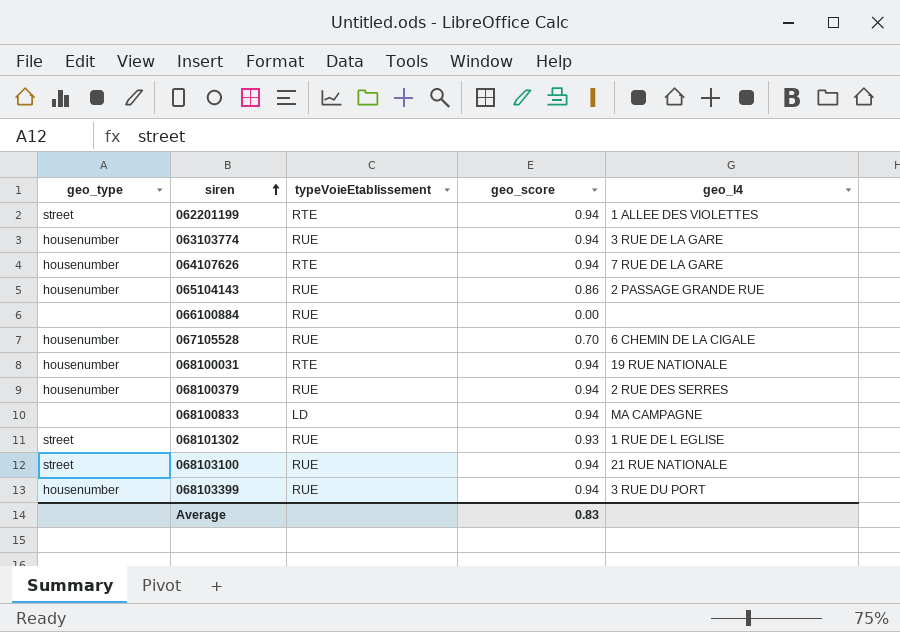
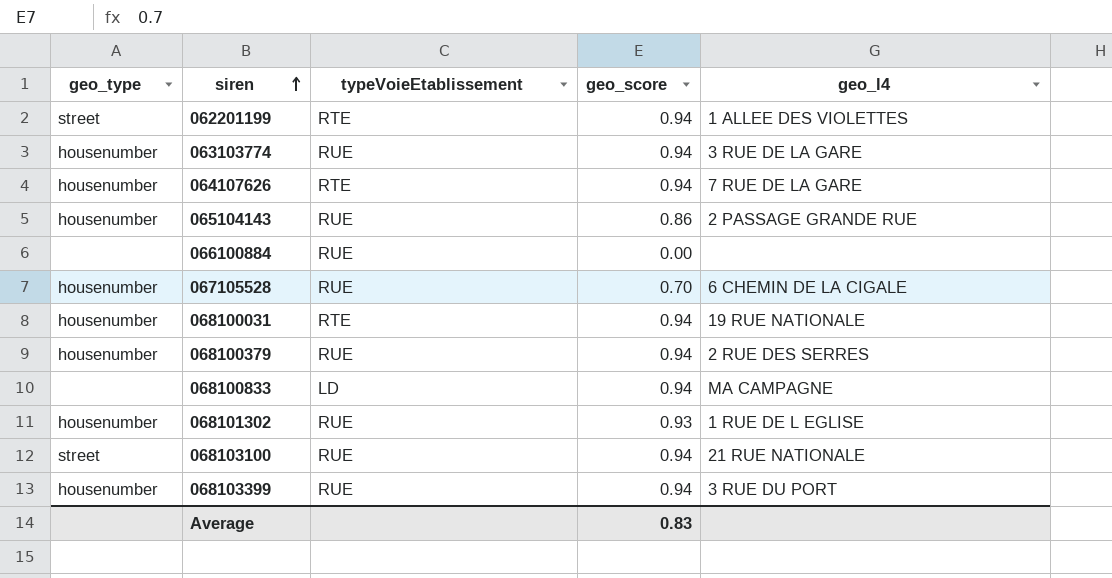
068101302 | geo_type: street -> housenumber

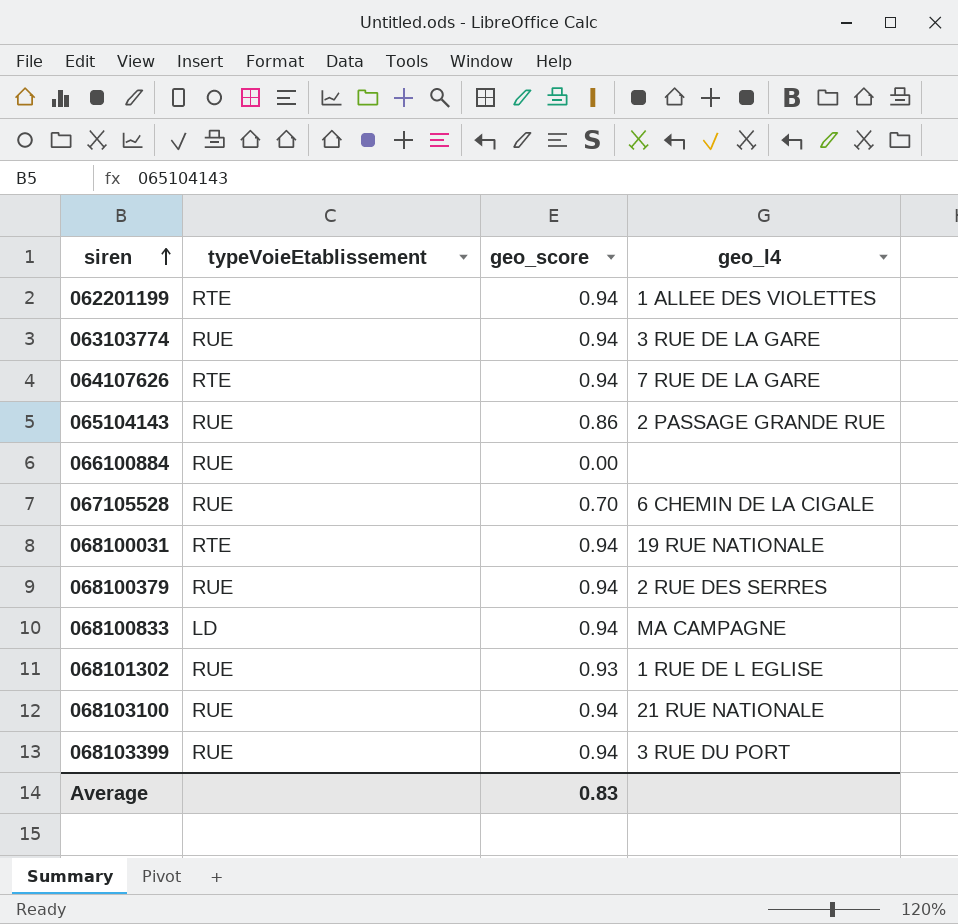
column geo_type | position: 1 -> none

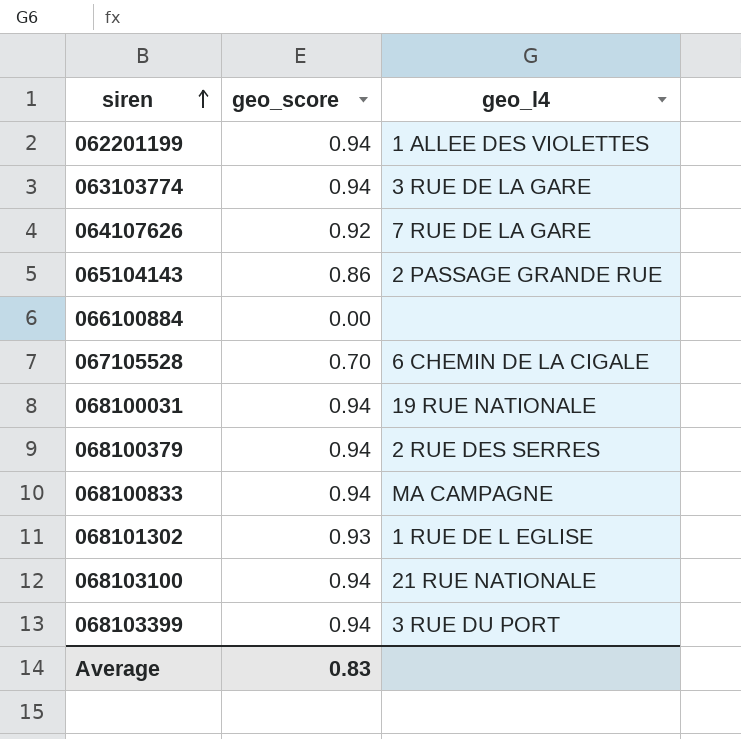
column typeVoieEtablissement | position: 2 -> none
064107626 | geo_score: 0.94 -> 0.92

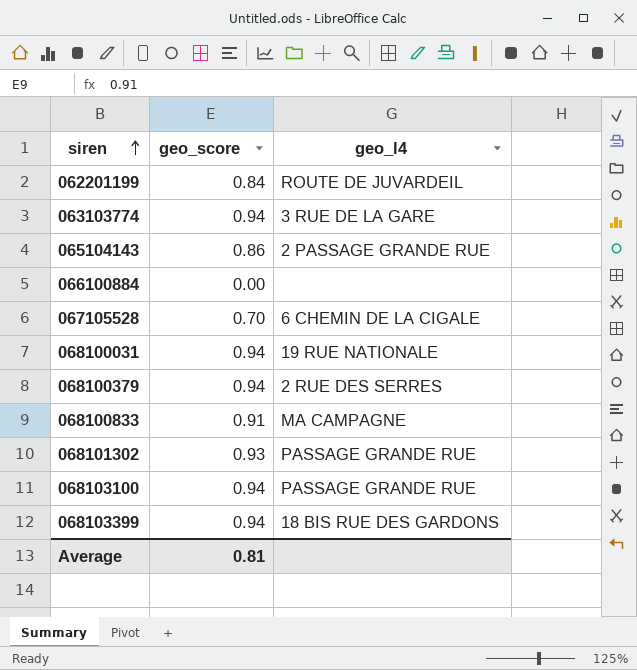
row 064107626: 0.92 | 7 RUE DE LA GARE -> none
062201199 | geo_score: 0.94 -> 0.84
062201199 | geo_l4: 1 ALLEE DES VIOLETTES -> ROUTE DE JUVARDEIL
068100833 | geo_score: 0.94 -> 0.91
068101302 | geo_l4: 1 RUE DE L EGLISE -> PASSAGE GRANDE RUE
068103100 | geo_l4: 21 RUE NATIONALE -> PASSAGE GRANDE RUE
068103399 | geo_l4: 3 RUE DU PORT -> 18 BIS RUE DES GARDONS
Average | geo_score: 0.83 -> 0.81

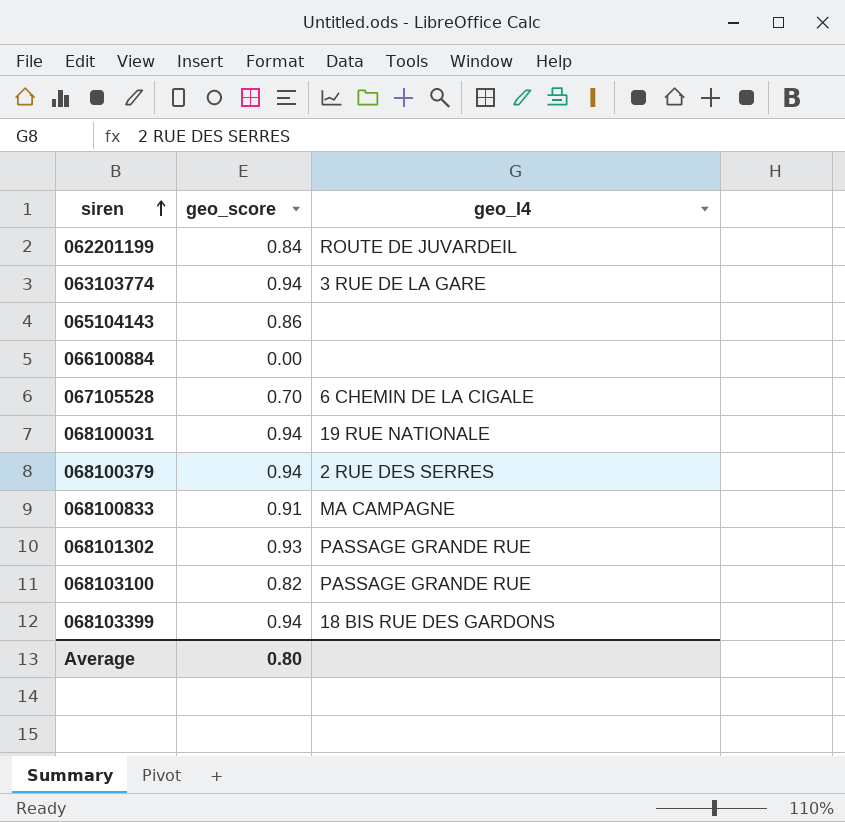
065104143 | geo_l4: 2 PASSAGE GRANDE RUE -> none
068103100 | geo_score: 0.94 -> 0.82
Average | geo_score: 0.81 -> 0.80

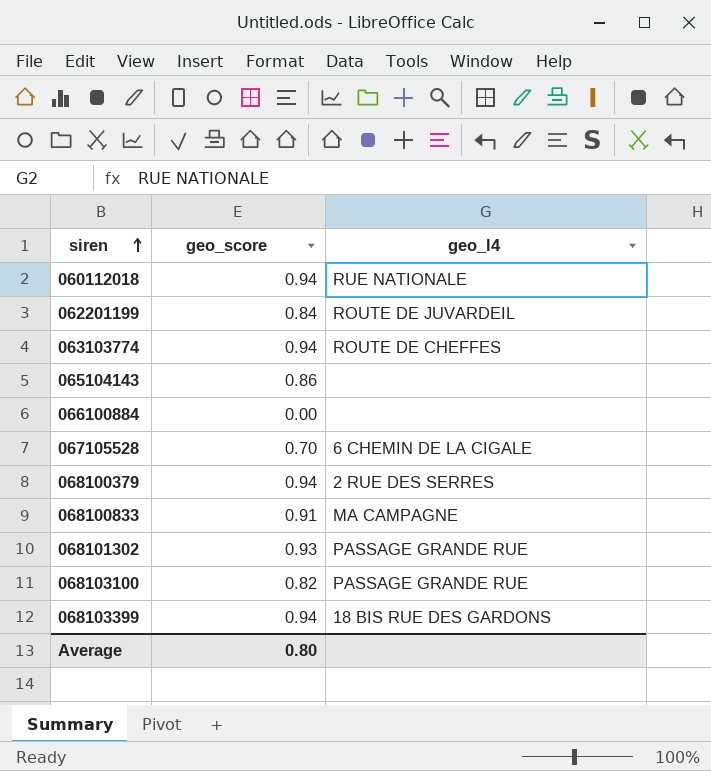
row 068100031: 0.94 | 19 RUE NATIONALE -> none
row 060112018: none -> 0.94 | RUE NATIONALE
063103774 | geo_l4: 3 RUE DE LA GARE -> ROUTE DE CHEFFES

